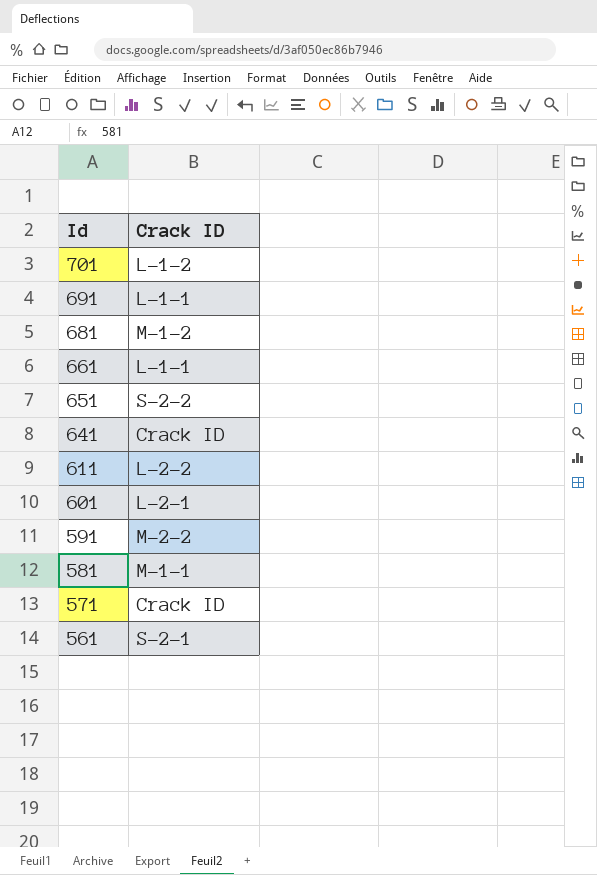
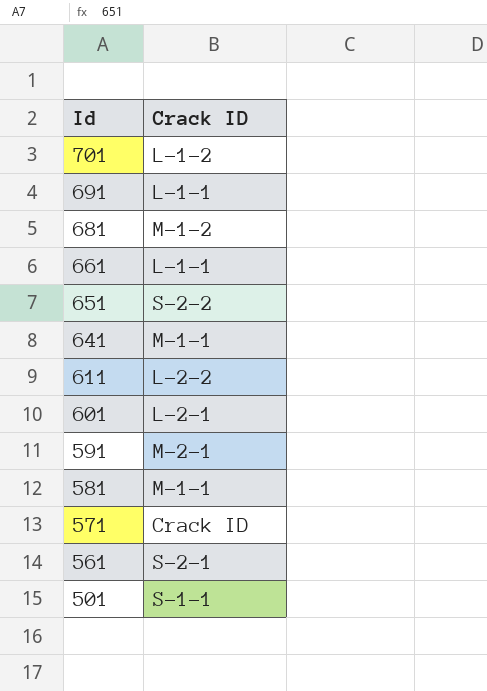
641 | Crack ID: Crack ID -> M-1-1
591 | Crack ID: M-2-2 -> M-2-1
row 501: none -> S-1-1

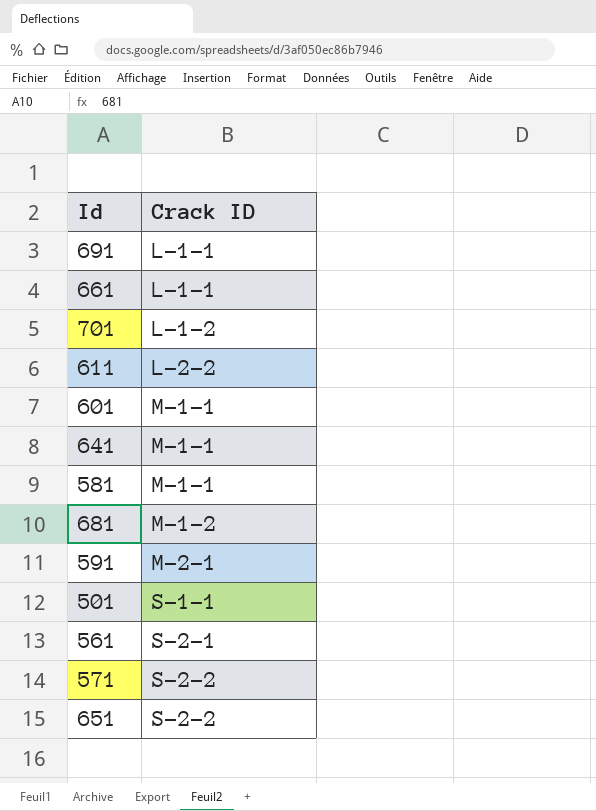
row order: Id descending -> Crack ID ascending
601 | Crack ID: L-2-1 -> M-1-1
571 | Crack ID: Crack ID -> S-2-2

